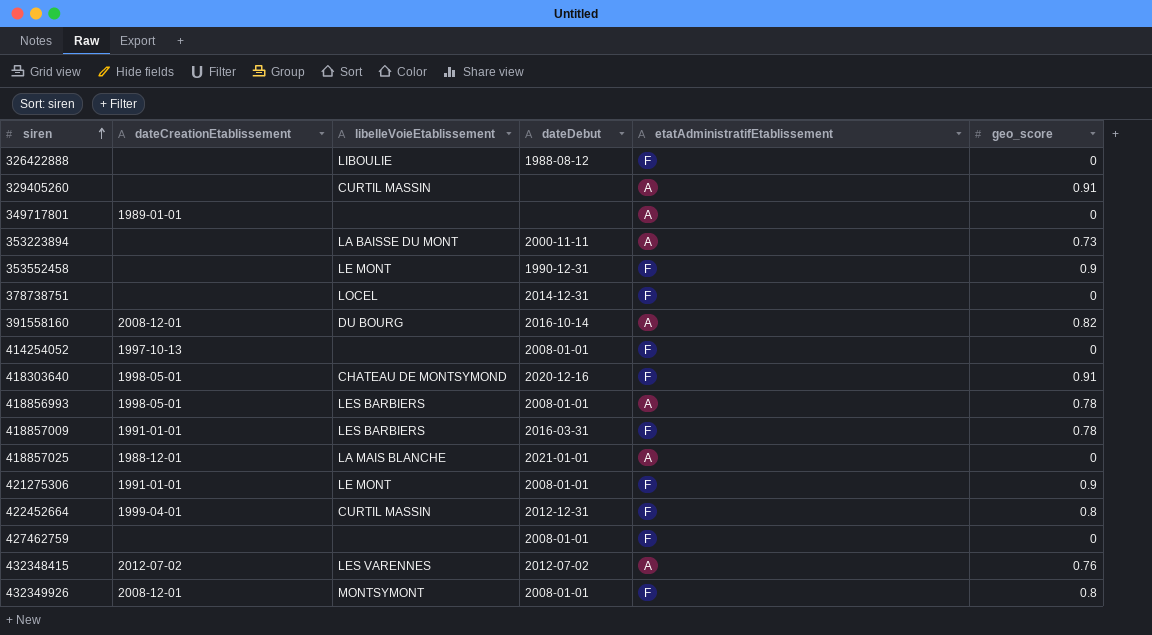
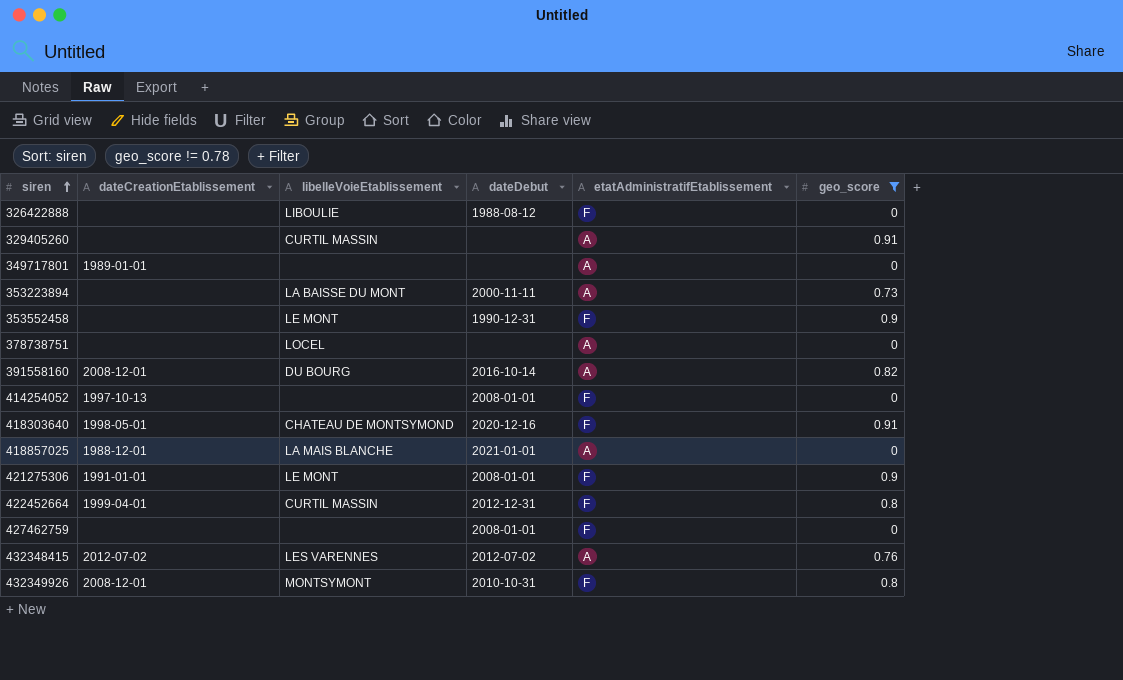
filter: none -> geo_score != 0.78
378738751 | dateDebut: 2014-12-31 -> none
378738751 | etatAdministratifEtablissement: F -> A
432349926 | dateDebut: 2008-01-01 -> 2010-10-31

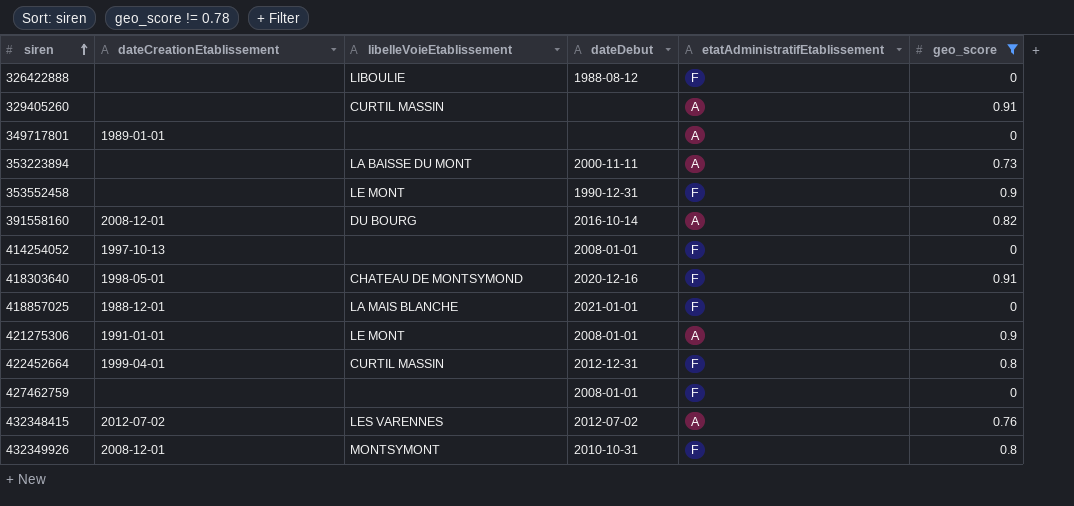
row 378738751: none | LOCEL | none | A | 0 -> none
418857025 | etatAdministratifEtablissement: A -> F
421275306 | etatAdministratifEtablissement: F -> A

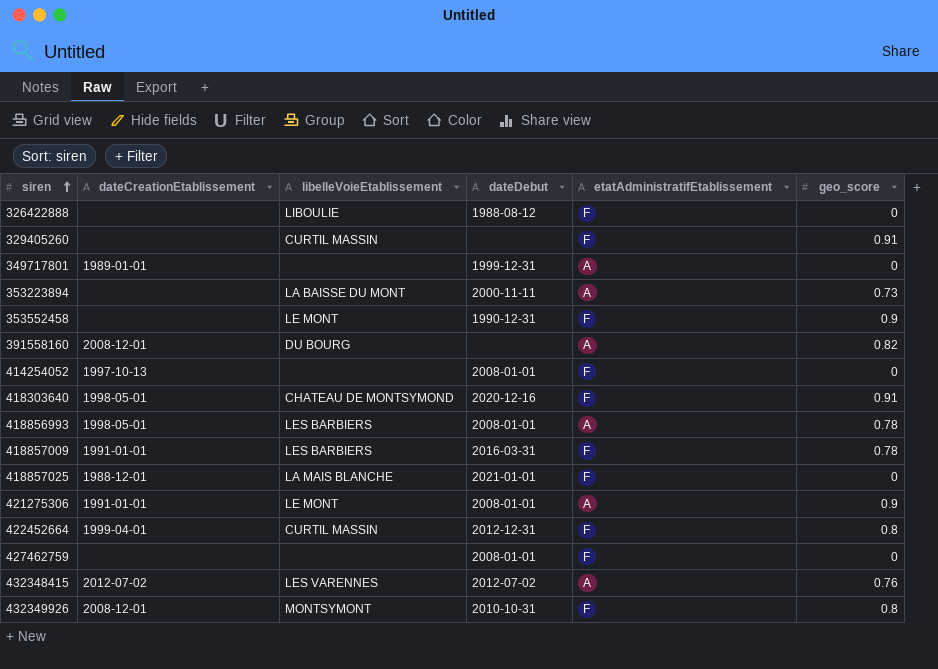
filter: geo_score != 0.78 -> none
329405260 | etatAdministratifEtablissement: A -> F
349717801 | dateDebut: none -> 1999-12-31
391558160 | dateDebut: 2016-10-14 -> none

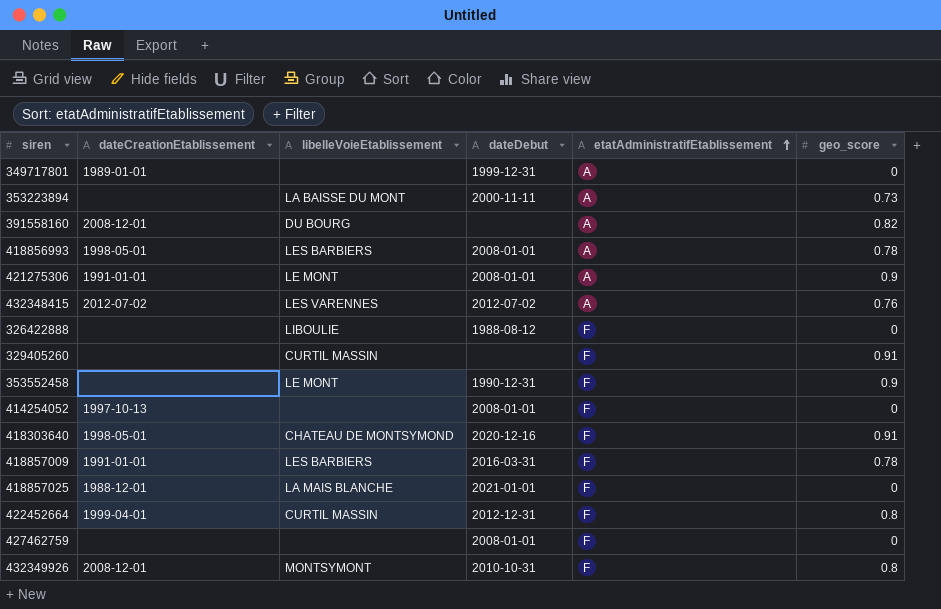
row order: siren ascending -> etatAdministratifEtablissement ascending

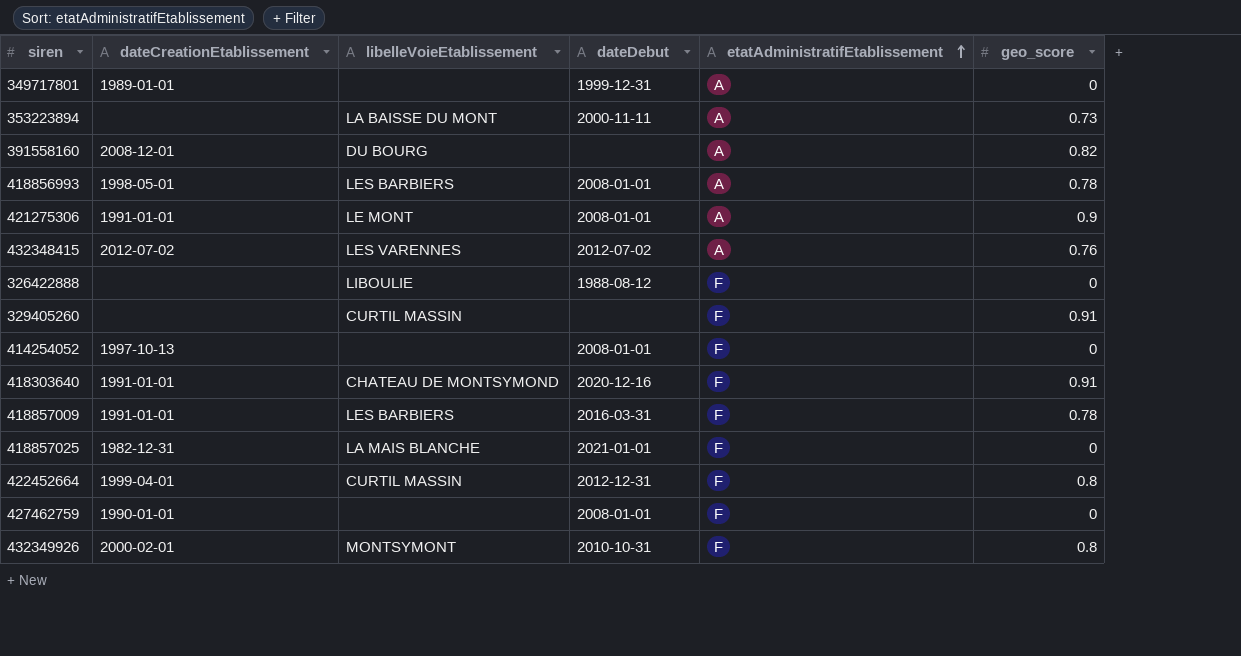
row 353552458: none | LE MONT | 1990-12-31 | F | 0.9 -> none
418303640 | dateCreationEtablissement: 1998-05-01 -> 1991-01-01
418857025 | dateCreationEtablissement: 1988-12-01 -> 1982-12-31
427462759 | dateCreationEtablissement: none -> 1990-01-01
432349926 | dateCreationEtablissement: 2008-12-01 -> 2000-02-01

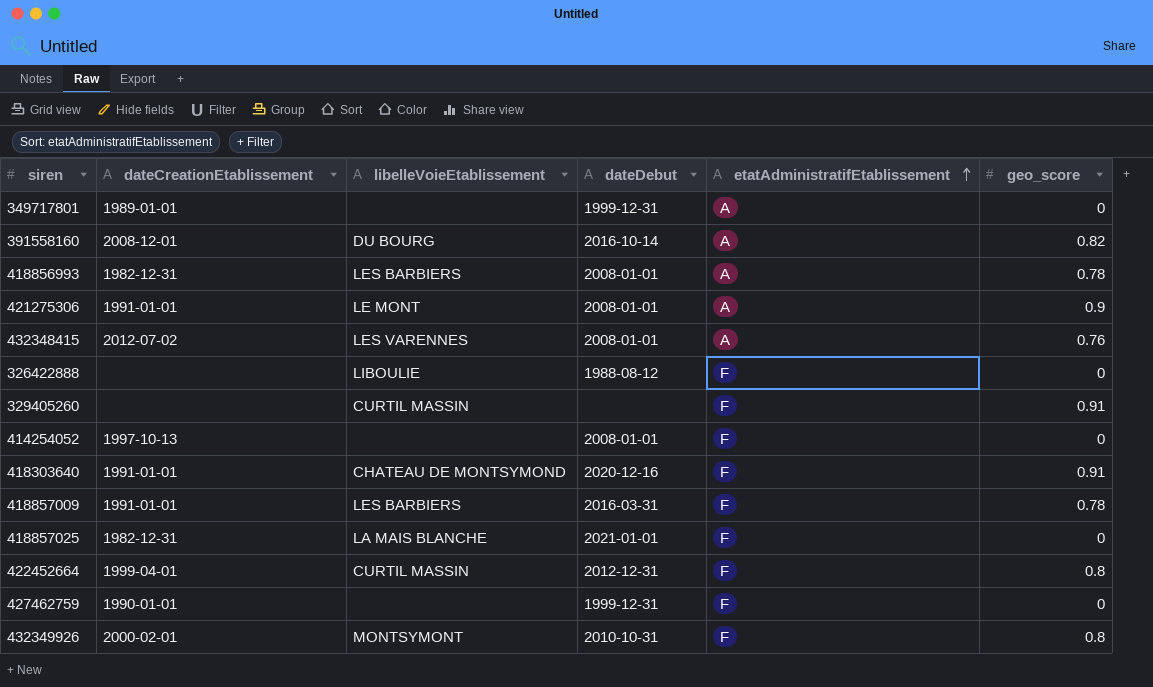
row 353223894: none | LA BAISSE DU MONT | 2000-11-11 | A | 0.73 -> none
391558160 | dateDebut: none -> 2016-10-14
418856993 | dateCreationEtablissement: 1998-05-01 -> 1982-12-31
432348415 | dateDebut: 2012-07-02 -> 2008-01-01
427462759 | dateDebut: 2008-01-01 -> 1999-12-31

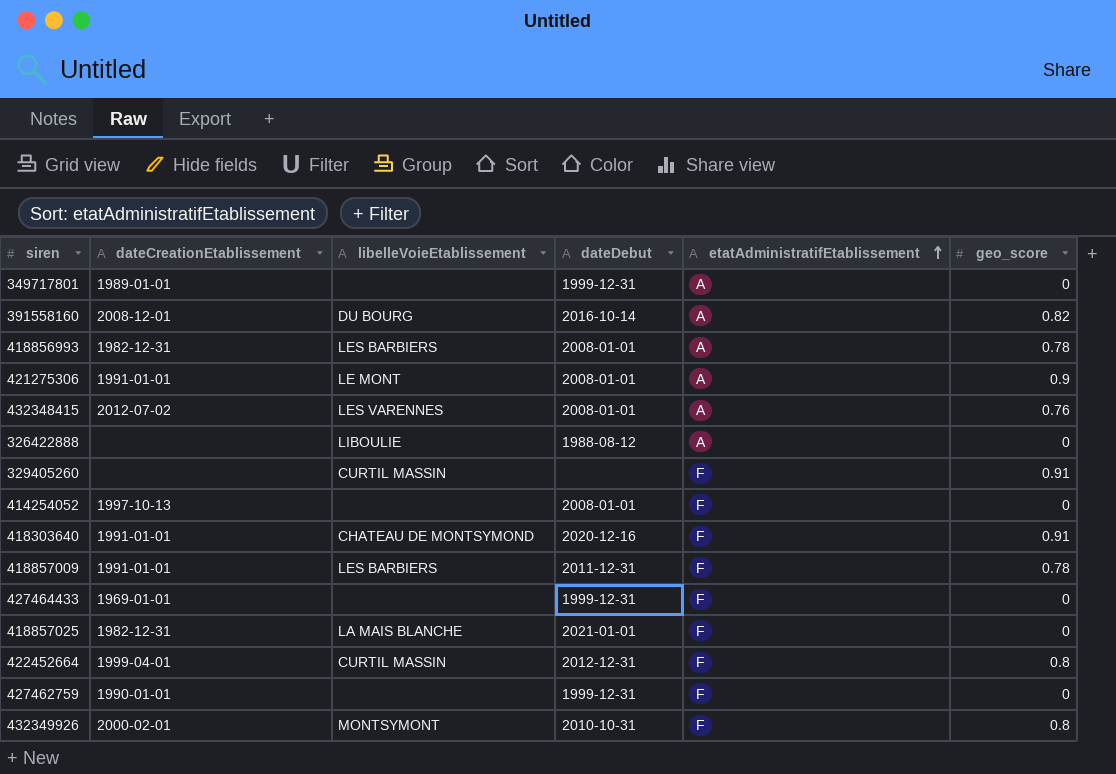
326422888 | etatAdministratifEtablissement: F -> A
418857009 | dateDebut: 2016-03-31 -> 2011-12-31
row 427464433: none -> 1969-01-01 | none | 1999-12-31 | F | 0

